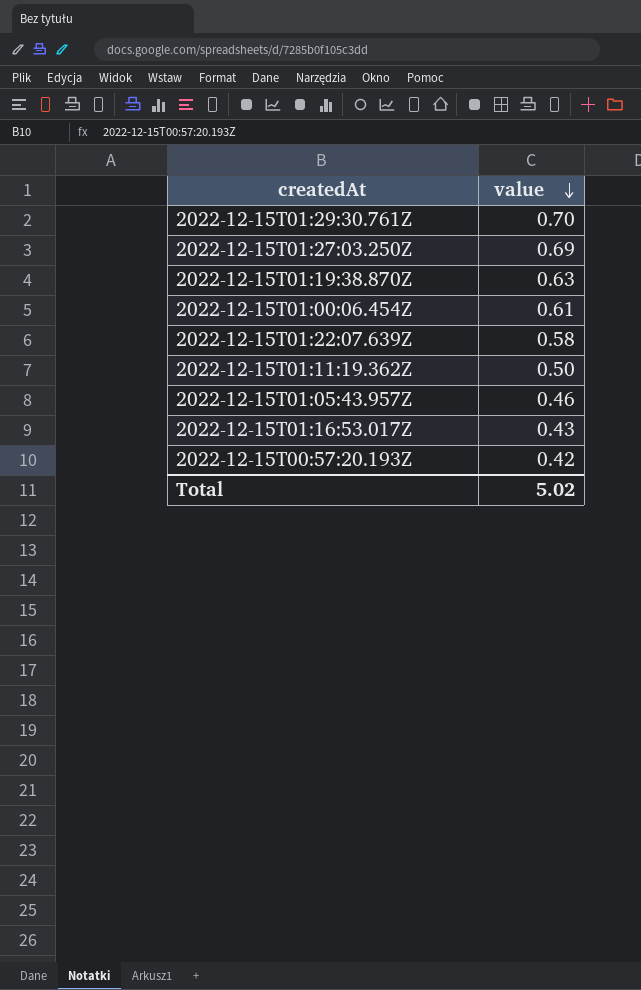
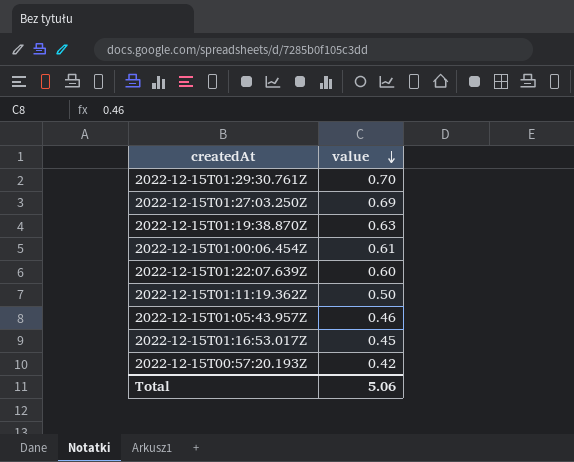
2022-12-15T01:22:07.639Z | value: 0.58 -> 0.60
2022-12-15T01:16:53.017Z | value: 0.43 -> 0.45
Total | value: 5.02 -> 5.06

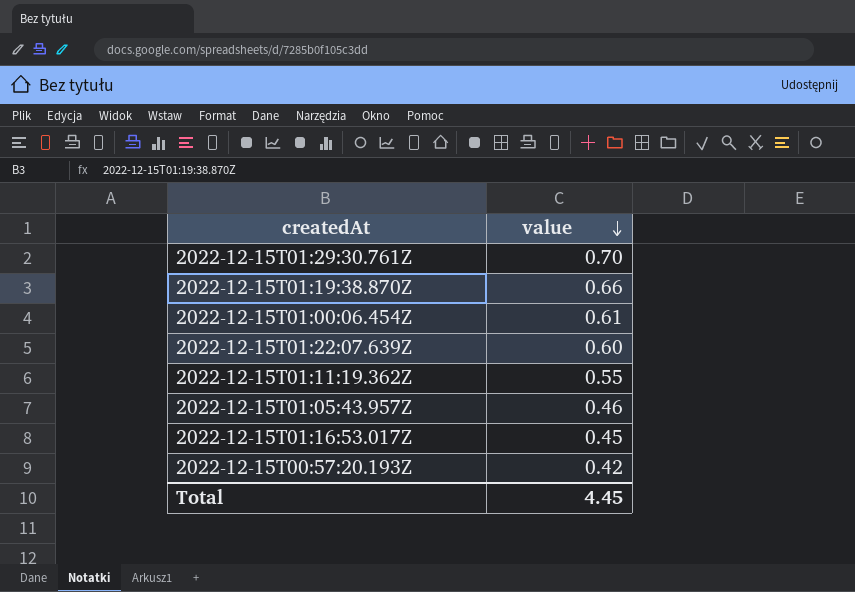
row 2022-12-15T01:27:03.250Z: 0.69 -> none
2022-12-15T01:19:38.870Z | value: 0.63 -> 0.66
2022-12-15T01:11:19.362Z | value: 0.50 -> 0.55
Total | value: 5.06 -> 4.45

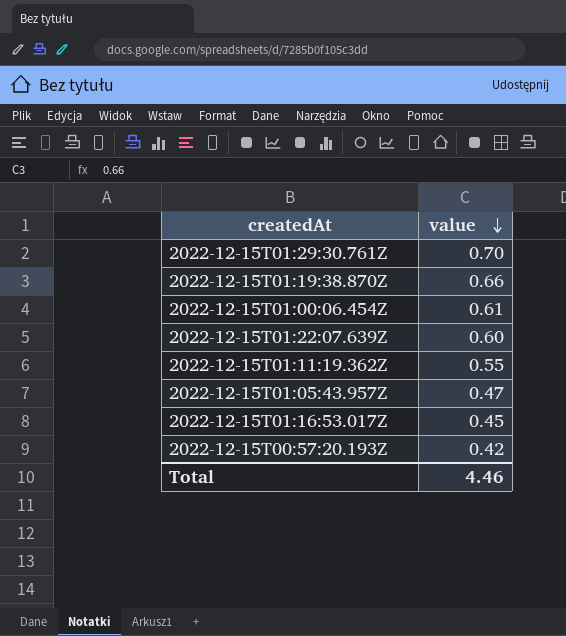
2022-12-15T01:05:43.957Z | value: 0.46 -> 0.47
Total | value: 4.45 -> 4.46

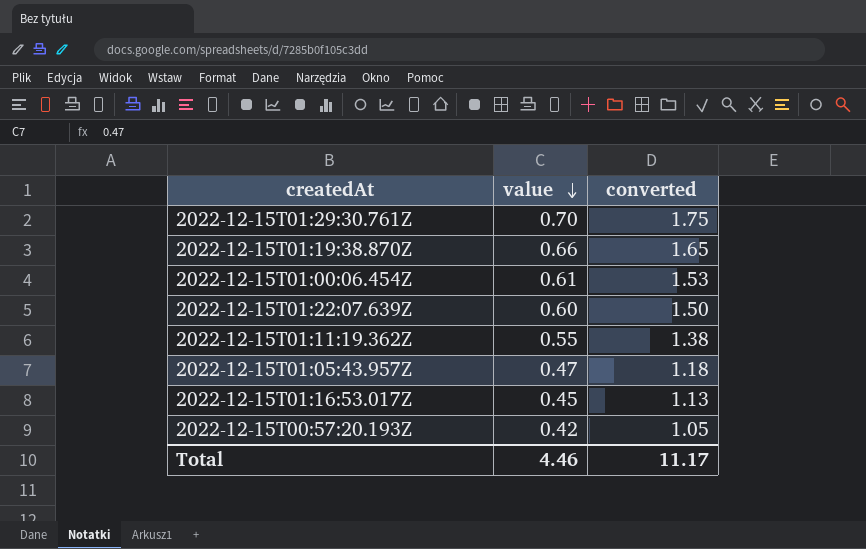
column converted | formula: none -> [value] * 2.5

